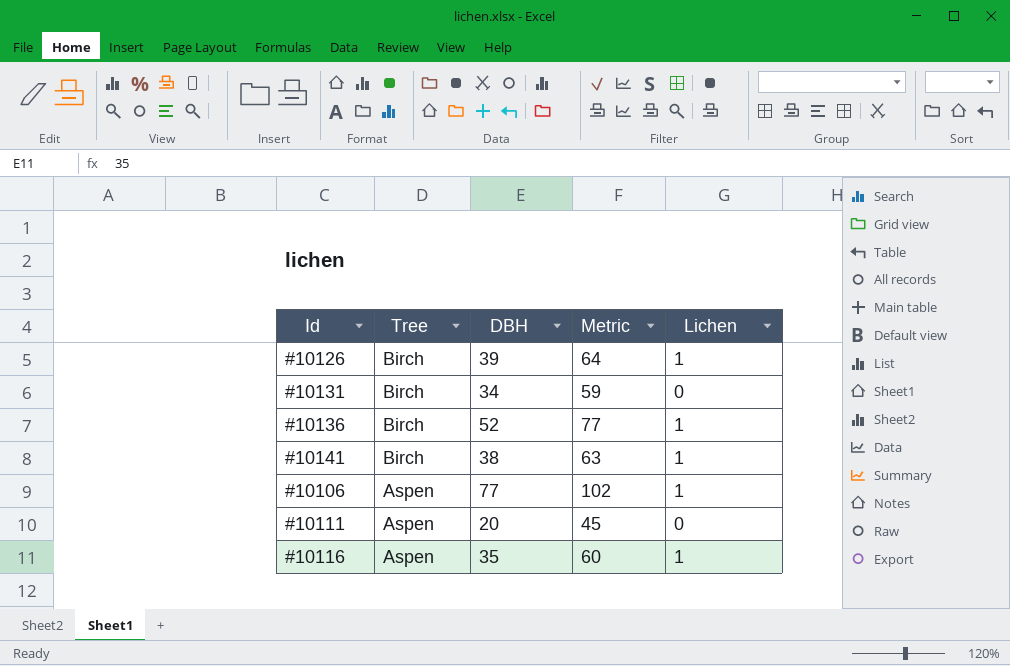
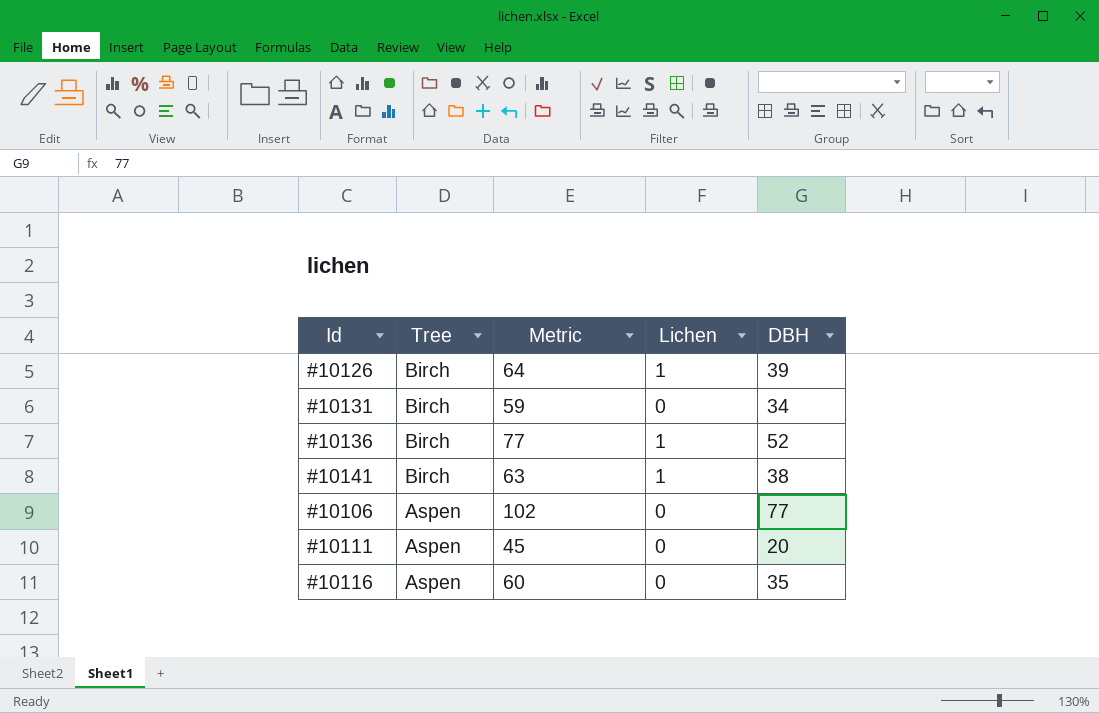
column DBH | position: 3 -> 5
#10106 | Lichen: 1 -> 0
#10116 | Lichen: 1 -> 0

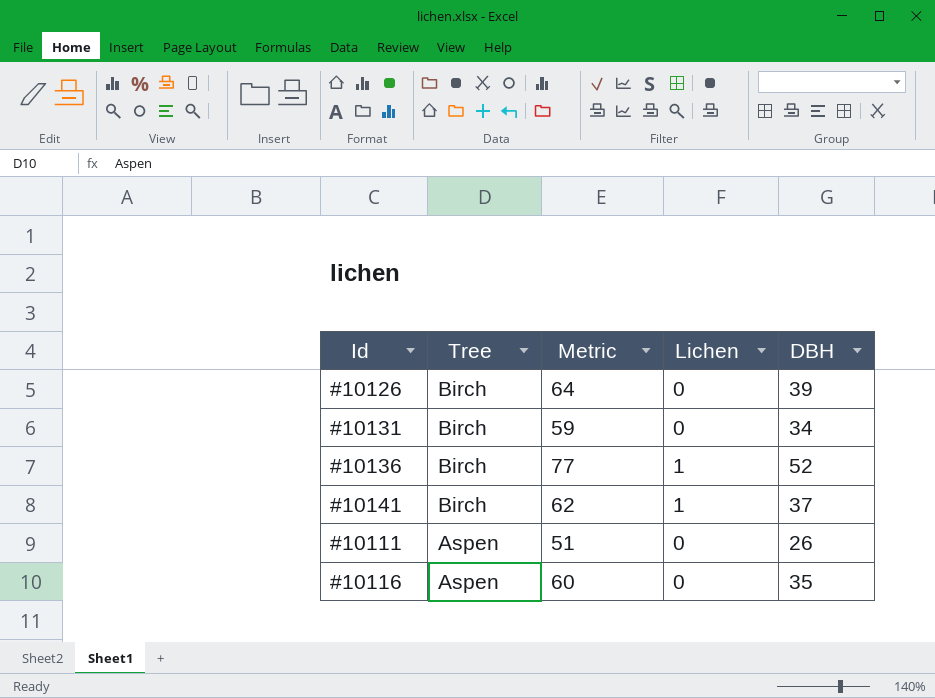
row #10106: Aspen | 102 | 0 | 77 -> none
#10126 | Lichen: 1 -> 0
#10141 | Metric: 63 -> 62
#10141 | DBH: 38 -> 37
#10111 | Metric: 45 -> 51
#10111 | DBH: 20 -> 26

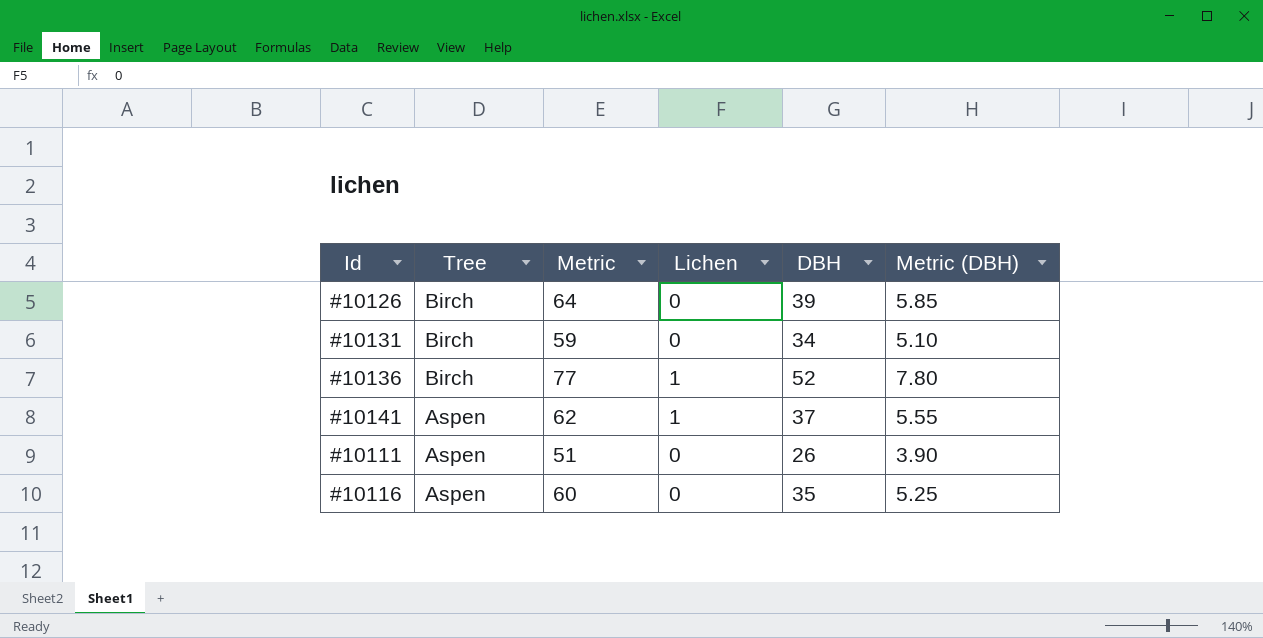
column Metric (DBH) | formula: none -> [DBH] * 0.15
#10141 | Tree: Birch -> Aspen

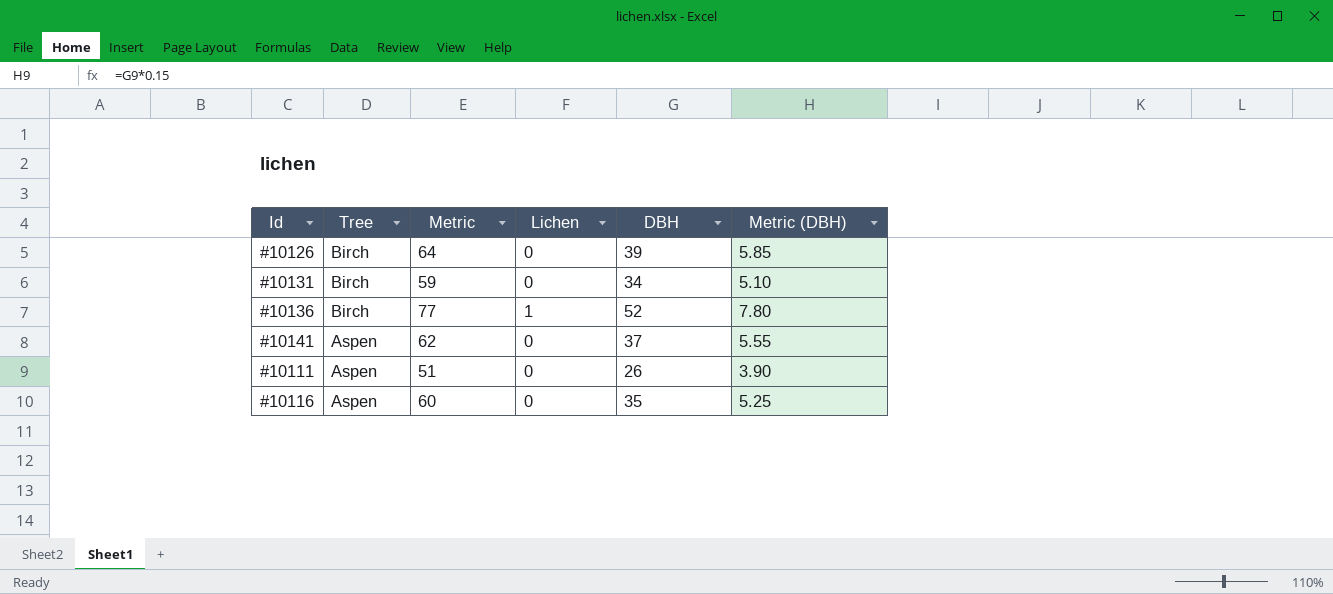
#10141 | Lichen: 1 -> 0

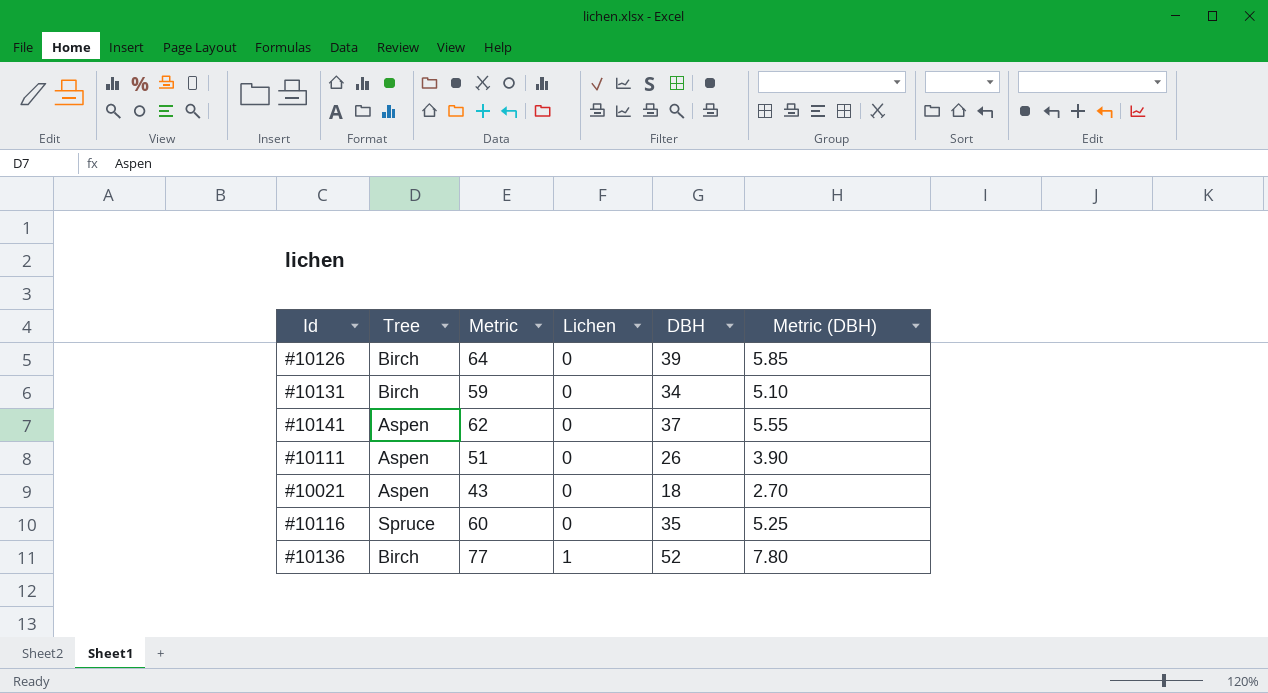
row order: Tree descending -> Lichen ascending
row #10021: none -> Aspen | 43 | 0 | 18 | 2.70
#10116 | Tree: Aspen -> Spruce

